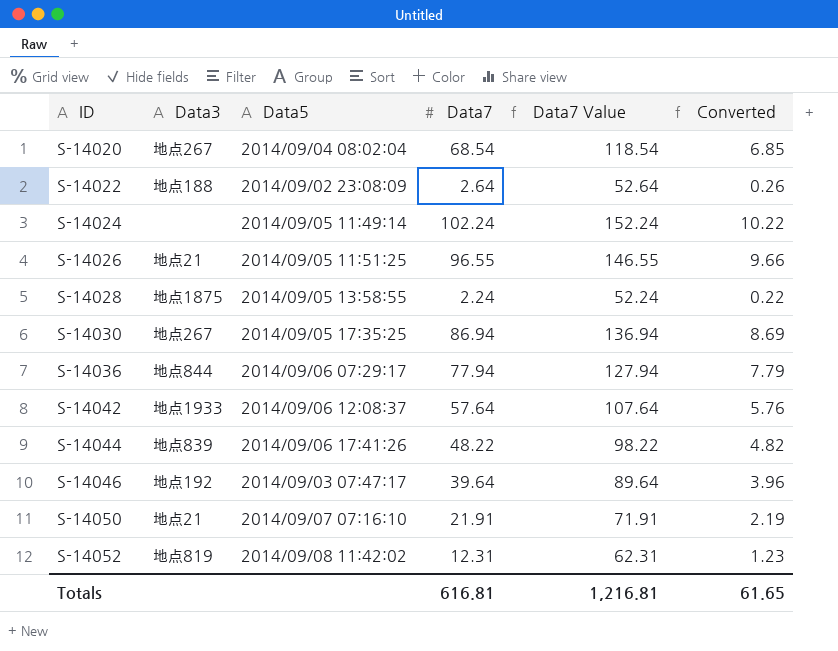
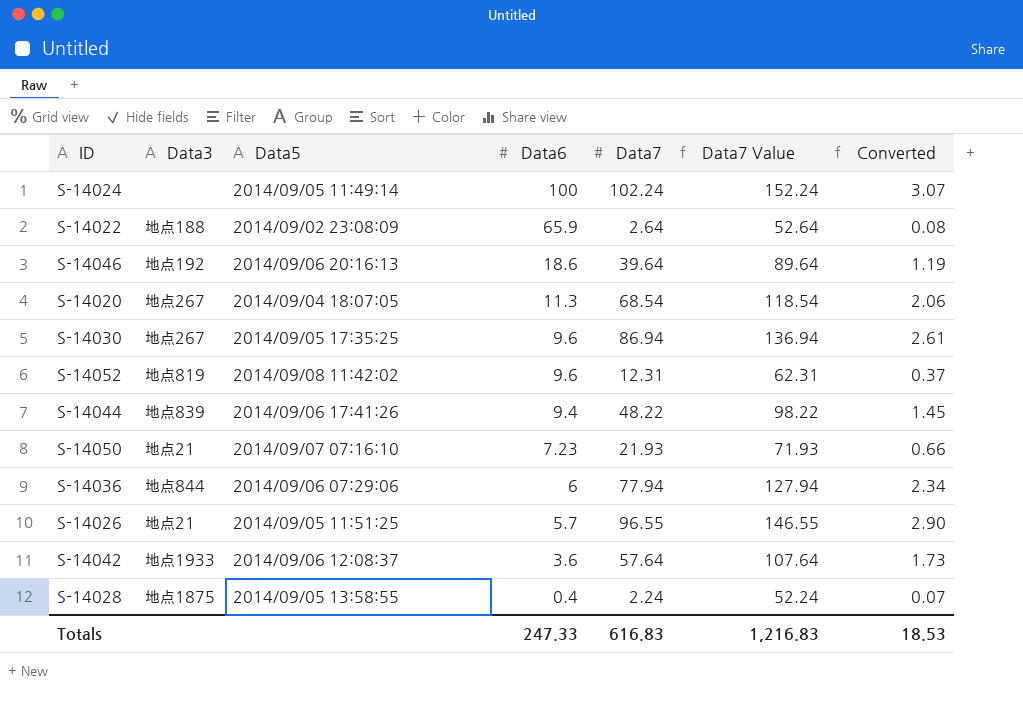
row order: ID ascending -> Data6 descending
column Data6 | position: none -> 4
column Converted | formula: [Data7] * 0.1 -> [Data7] * 0.03
S-14046 | Data5: 2014/09/03 07:47:17 -> 2014/09/06 20:16:13
S-14020 | Data5: 2014/09/04 08:02:04 -> 2014/09/04 18:07:05
S-14050 | Data7: 21.91 -> 21.93
S-14050 | Data7 Value: 71.91 -> 71.93
S-14036 | Data5: 2014/09/06 07:29:17 -> 2014/09/06 07:29:06
Totals | Data7: 616.81 -> 616.83
Totals | Data7 Value: 1,216.81 -> 1,216.83
Totals | Converted: 61.65 -> 18.53

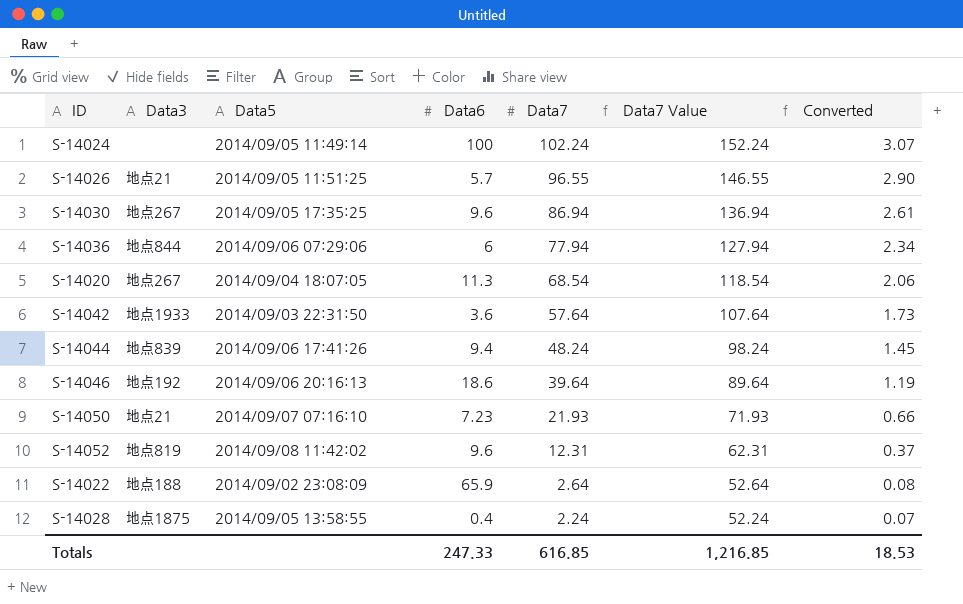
row order: Data6 descending -> Data7 descending
S-14042 | Data5: 2014/09/06 12:08:37 -> 2014/09/03 22:31:50
S-14044 | Data7: 48.22 -> 48.24
S-14044 | Data7 Value: 98.22 -> 98.24
Totals | Data7: 616.83 -> 616.85
Totals | Data7 Value: 1,216.83 -> 1,216.85

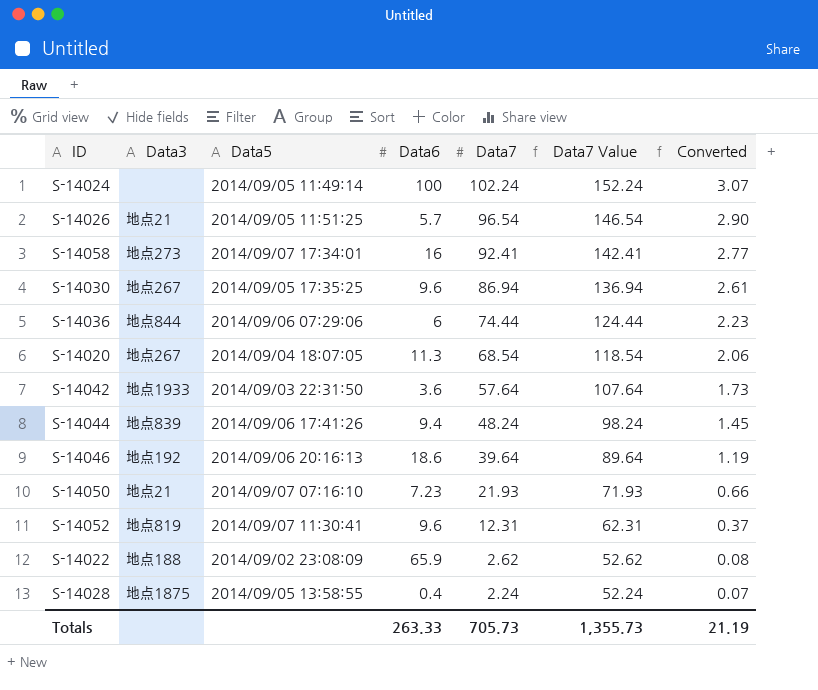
S-14026 | Data7: 96.55 -> 96.54
S-14026 | Data7 Value: 146.55 -> 146.54
row S-14058: none -> 地点273 | 2014/09/07 17:34:01 | 16 | 92.41 | 142.41 | 2.77
S-14036 | Data7: 77.94 -> 74.44
S-14036 | Data7 Value: 127.94 -> 124.44
S-14036 | Converted: 2.34 -> 2.23
S-14052 | Data5: 2014/09/08 11:42:02 -> 2014/09/07 11:30:41
S-14022 | Data7: 2.64 -> 2.62
S-14022 | Data7 Value: 52.64 -> 52.62
Totals | Data6: 247.33 -> 263.33
Totals | Data7: 616.85 -> 705.73
Totals | Data7 Value: 1,216.85 -> 1,355.73
Totals | Converted: 18.53 -> 21.19

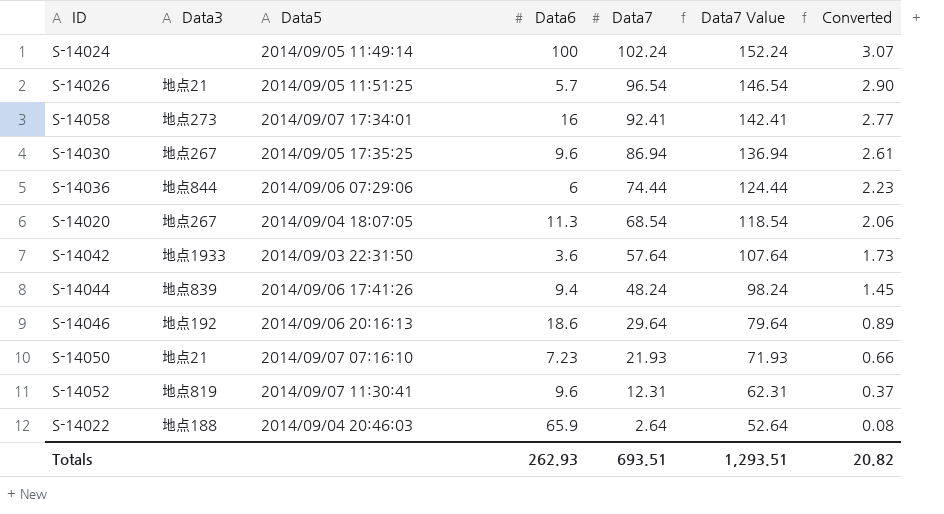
row S-14028: 地点1875 | 2014/09/05 13:58:55 | 0.4 | 2.24 | 52.24 | 0.07 -> none
S-14046 | Data7: 39.64 -> 29.64
S-14046 | Data7 Value: 89.64 -> 79.64
S-14046 | Converted: 1.19 -> 0.89
S-14022 | Data5: 2014/09/02 23:08:09 -> 2014/09/04 20:46:03
S-14022 | Data7: 2.62 -> 2.64
S-14022 | Data7 Value: 52.62 -> 52.64
Totals | Data6: 263.33 -> 262.93
Totals | Data7: 705.73 -> 693.51
Totals | Data7 Value: 1,355.73 -> 1,293.51
Totals | Converted: 21.19 -> 20.82

